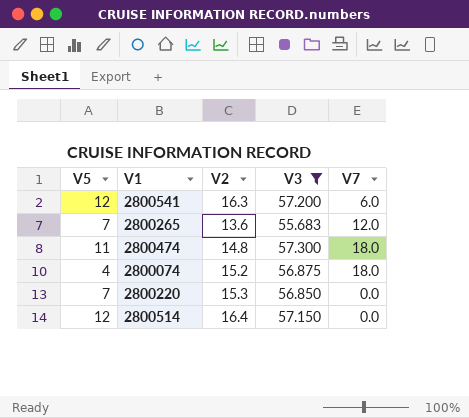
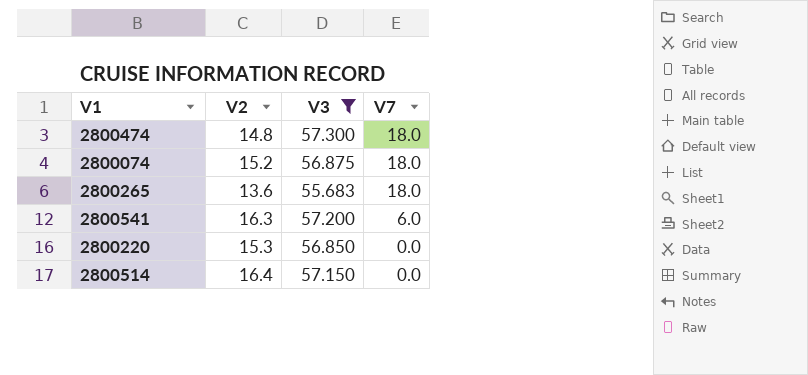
row order: none -> V7 descending
column V5 | position: 1 -> none
2800265 | V7: 12.0 -> 18.0

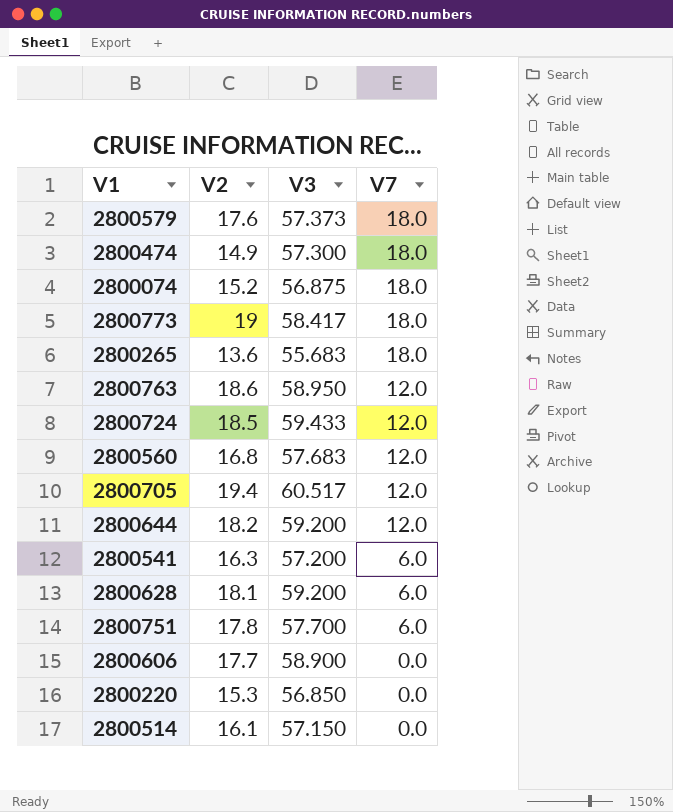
filter: V3 <= 57.300 -> none
2800474 | V2: 14.8 -> 14.9
2800514 | V2: 16.4 -> 16.1

